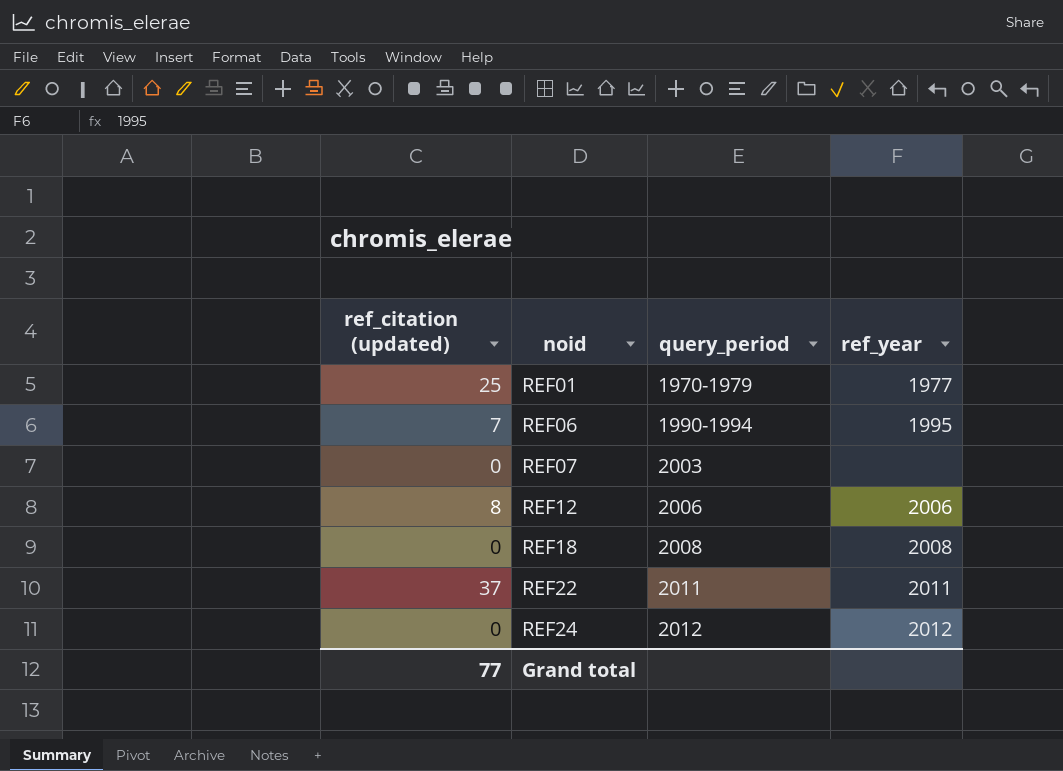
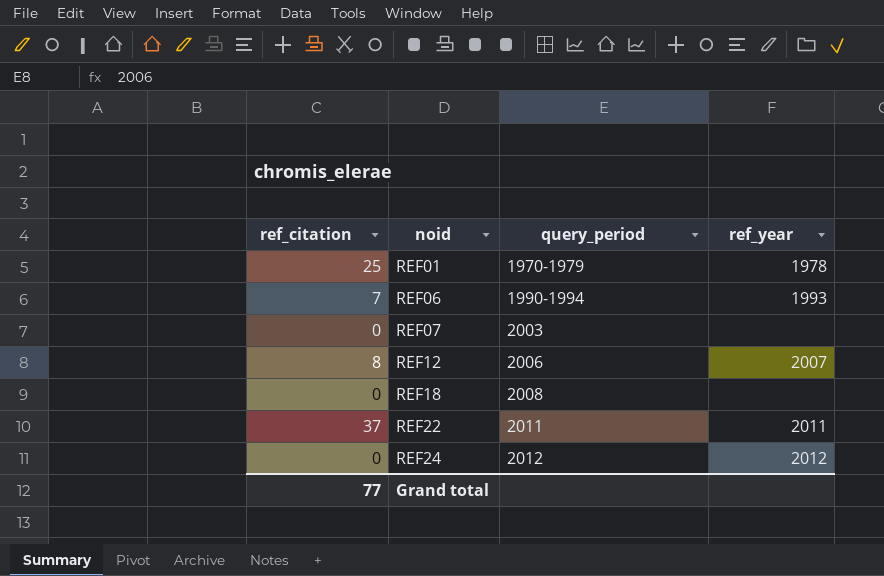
column name: ref_citation (updated) -> ref_citation
REF01 | ref_year: 1977 -> 1978
REF06 | ref_year: 1995 -> 1993
REF12 | ref_year: 2006 -> 2007
REF18 | ref_year: 2008 -> none

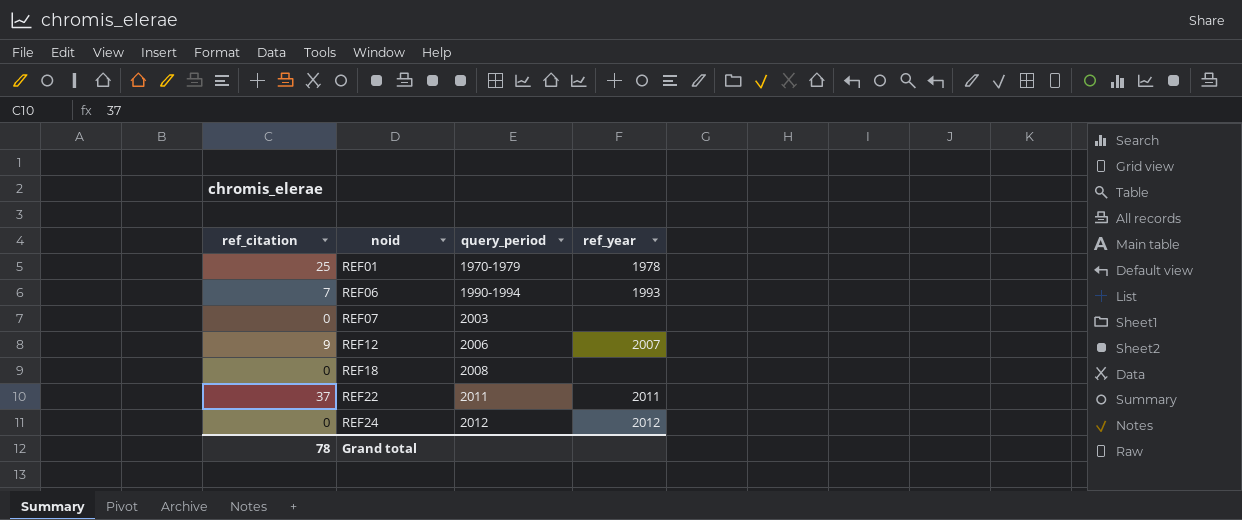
REF12 | ref_citation: 8 -> 9
Grand total | ref_citation: 77 -> 78

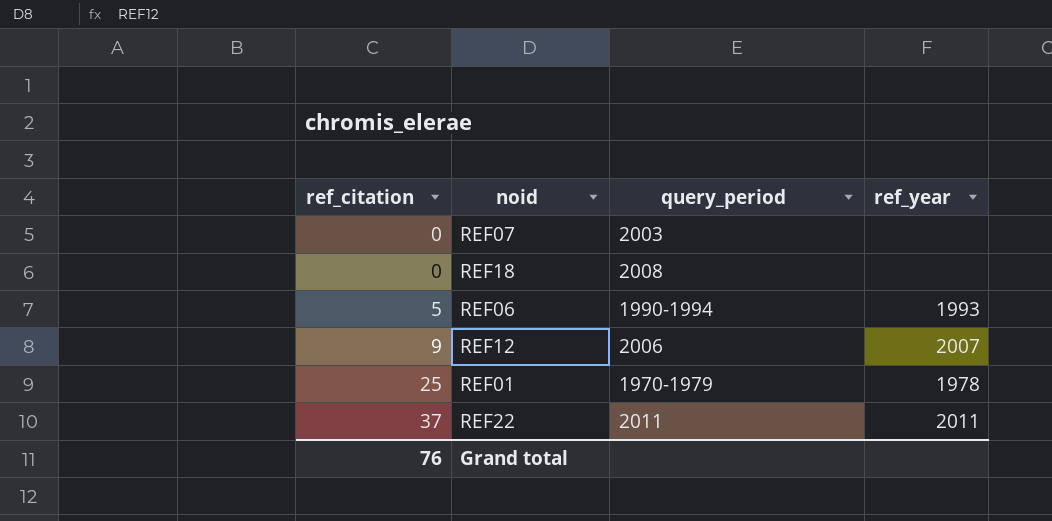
row order: noid ascending -> ref_citation ascending
row REF24: 0 | 2012 | 2012 -> none
REF06 | ref_citation: 7 -> 5
Grand total | ref_citation: 78 -> 76

